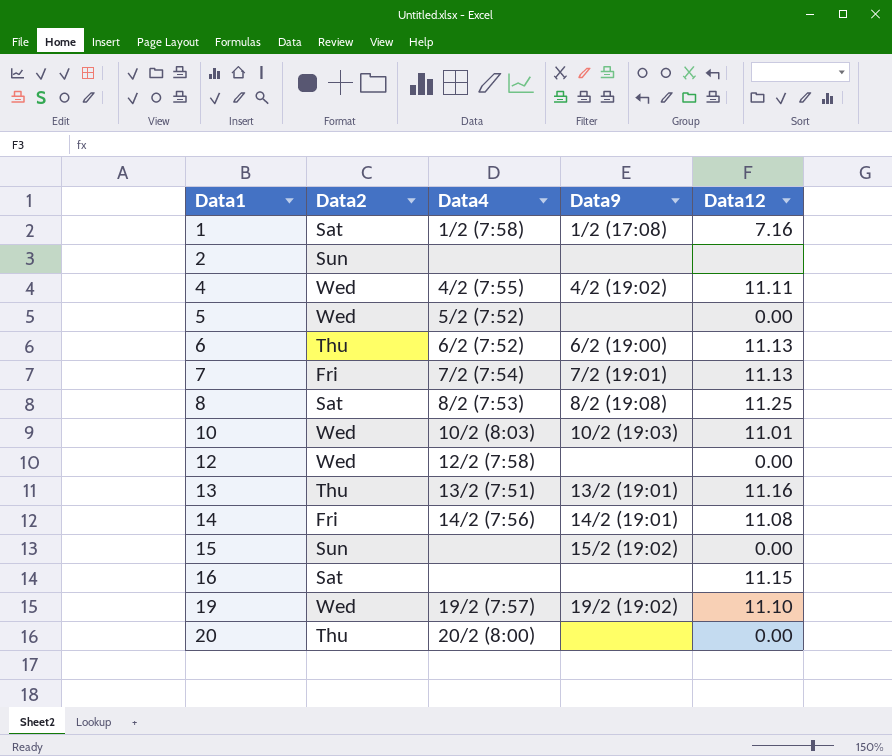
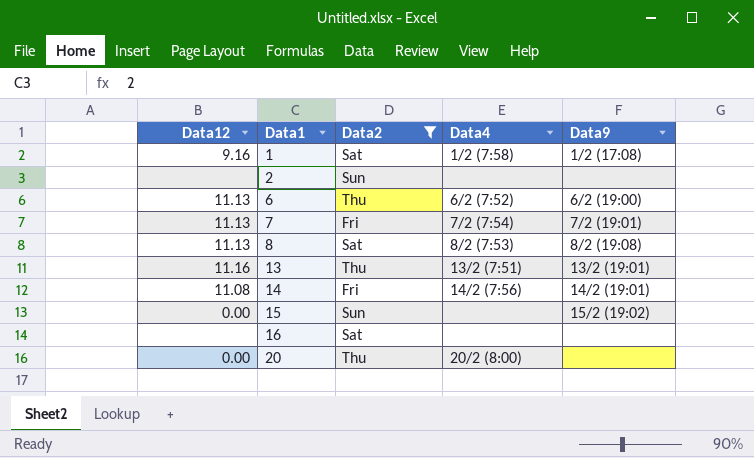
filter: none -> Data2 != Wed
column Data12 | position: 5 -> 1
1 | Data12: 7.16 -> 9.16
8 | Data12: 11.25 -> 11.13
16 | Data12: 11.15 -> none

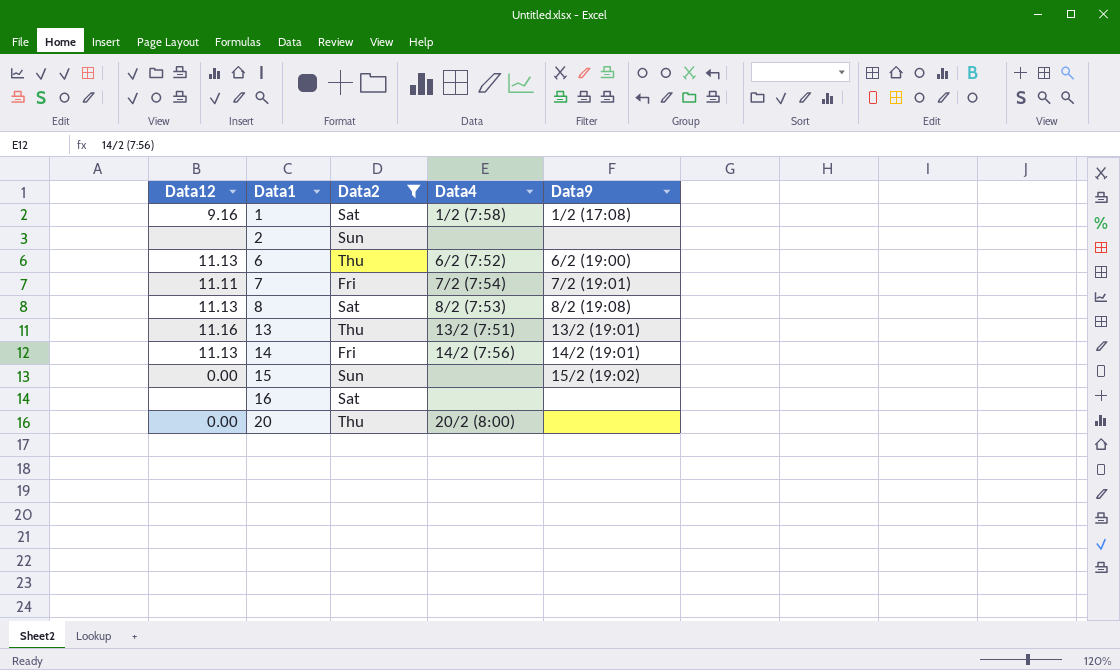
7 | Data12: 11.13 -> 11.11
14 | Data12: 11.08 -> 11.13

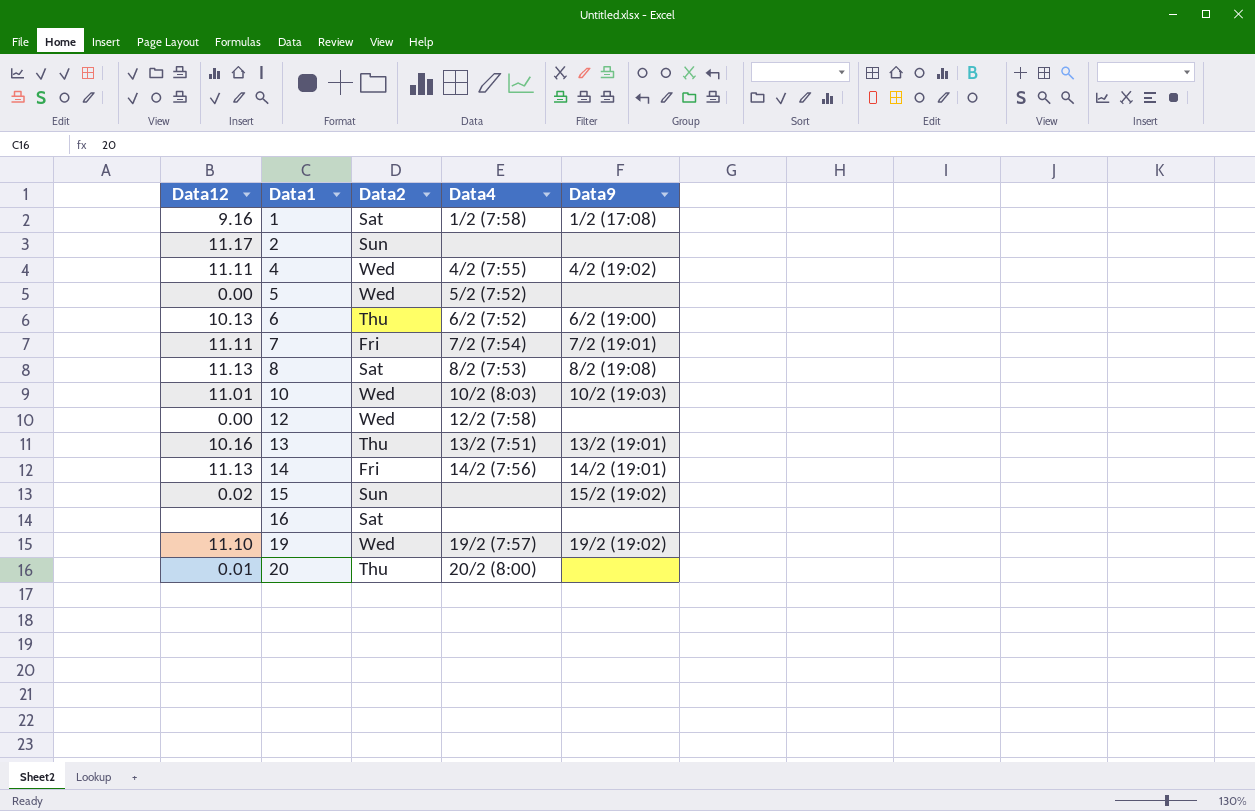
filter: Data2 != Wed -> none
2 | Data12: none -> 11.17
6 | Data12: 11.13 -> 10.13
13 | Data12: 11.16 -> 10.16
15 | Data12: 0.00 -> 0.02
20 | Data12: 0.00 -> 0.01

